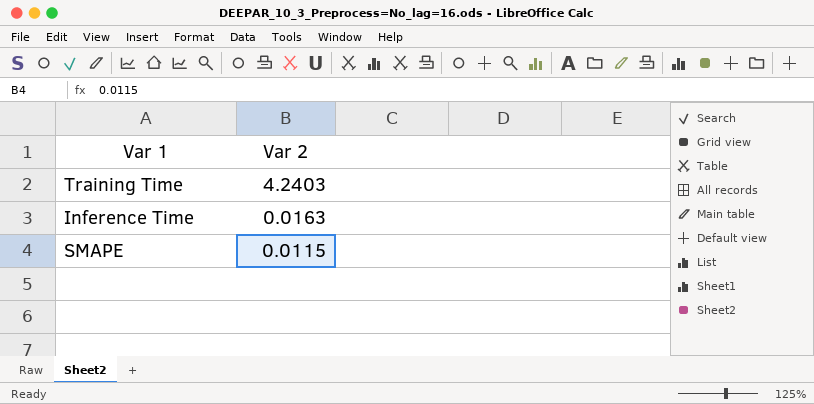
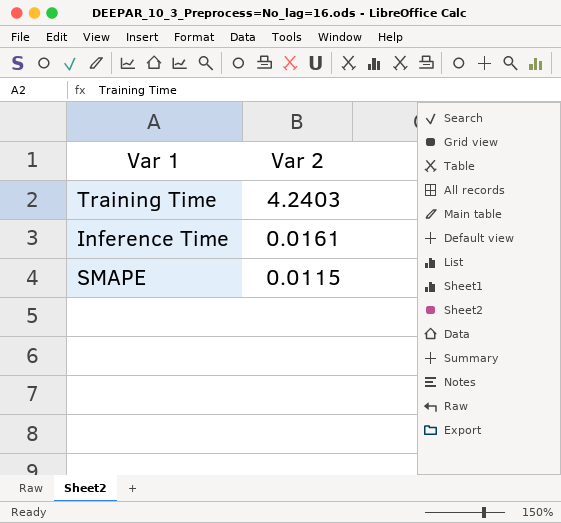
Inference Time | Var 2: 0.0163 -> 0.0161

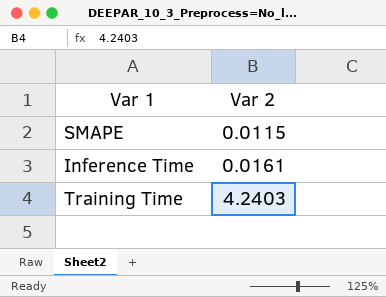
row order: Var 2 descending -> Var 2 ascending

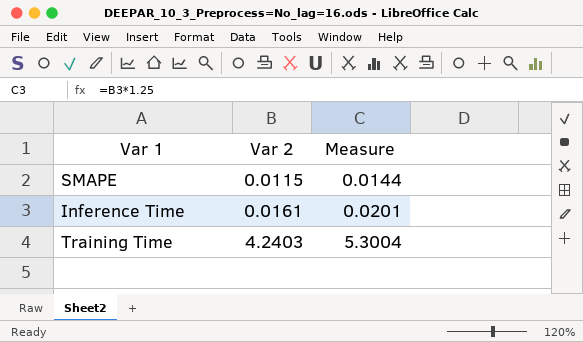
column Measure | formula: none -> [Var 2] * 1.25

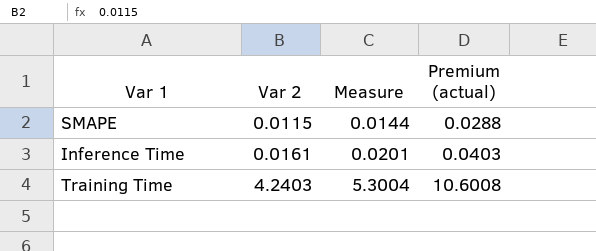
column Premium (actual) | formula: none -> [Var 2] * 2.5

